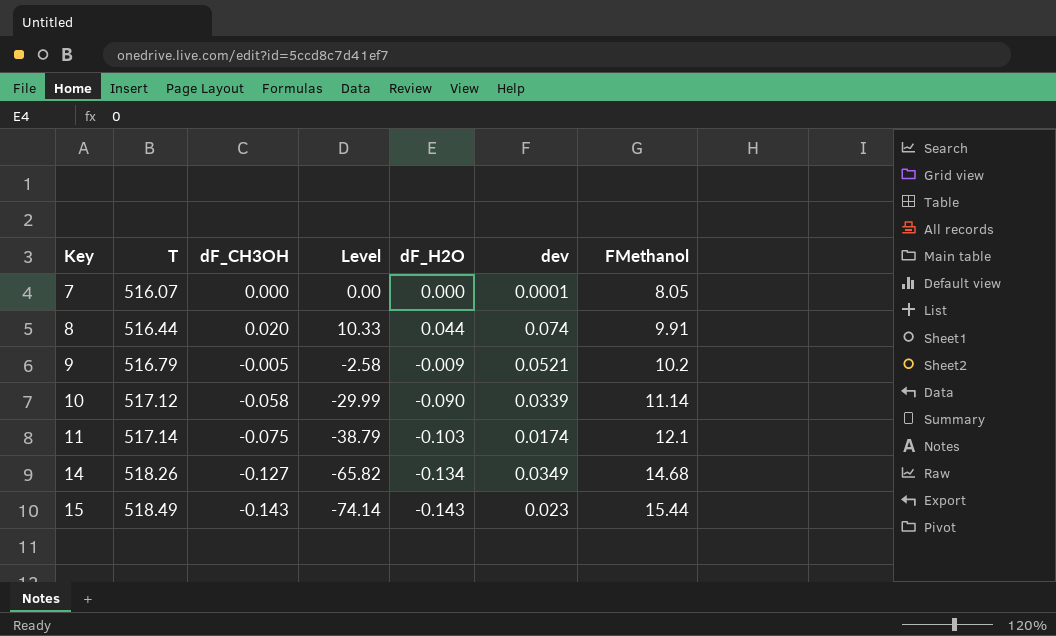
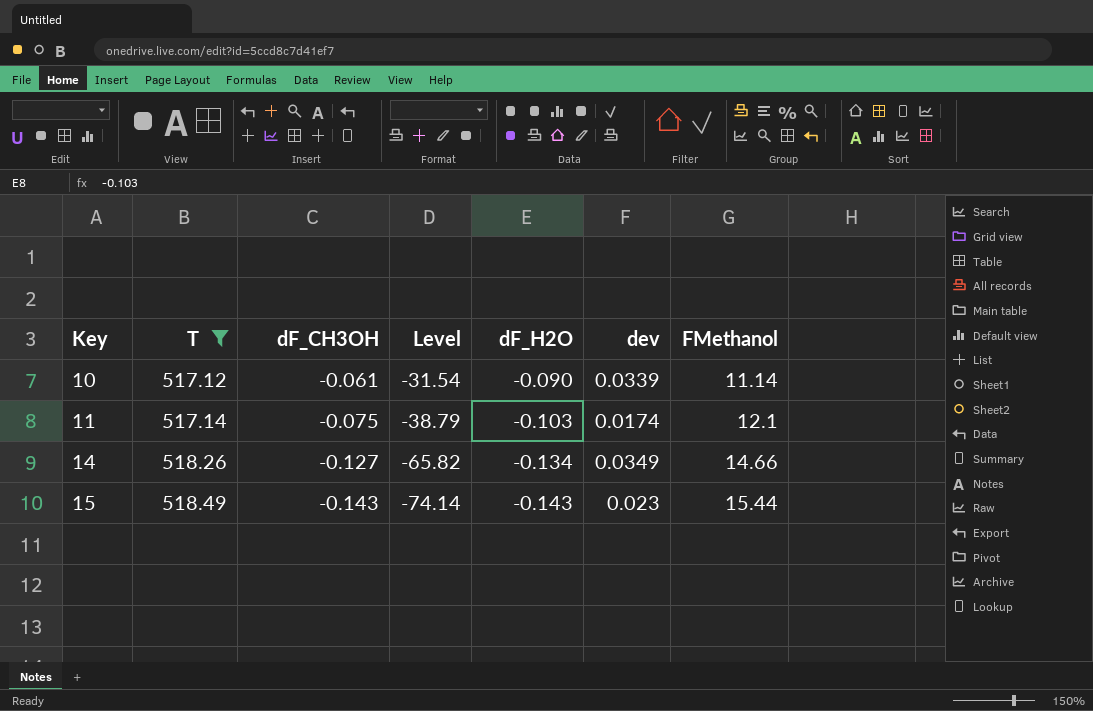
filter: none -> T >= 517.12
10 | dF_CH3OH: -0.058 -> -0.061
10 | Level: -29.99 -> -31.54
14 | FMethanol: 14.68 -> 14.66

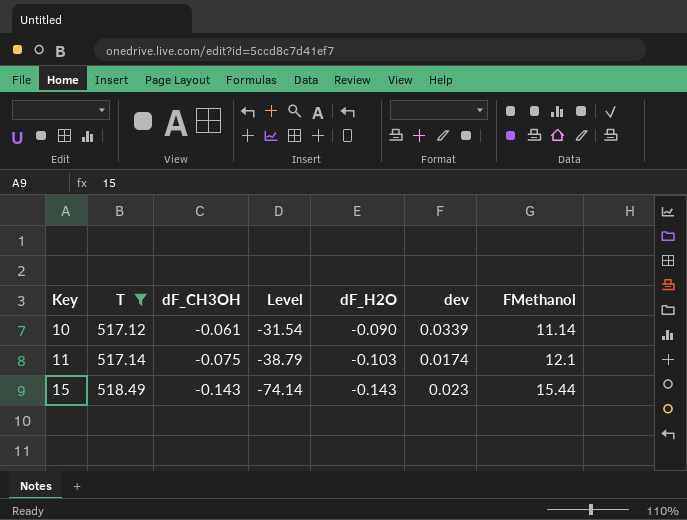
row 14: 518.26 | -0.127 | -65.82 | -0.134 | 0.0349 | 14.66 -> none

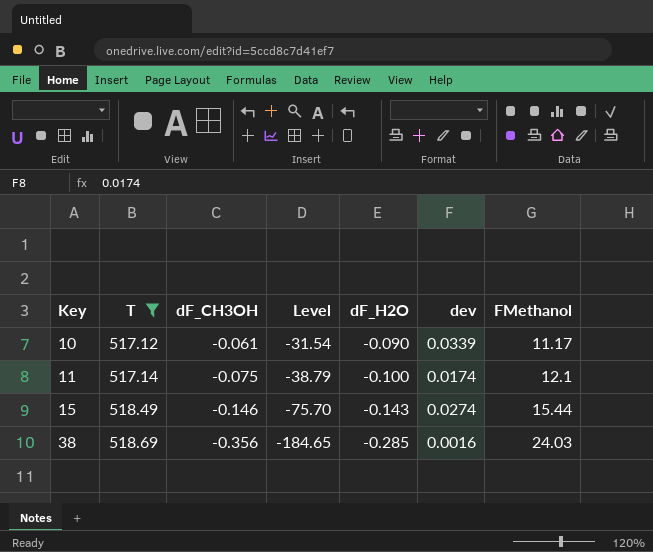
10 | FMethanol: 11.14 -> 11.17
11 | dF_H2O: -0.103 -> -0.100
15 | dF_CH3OH: -0.143 -> -0.146
15 | Level: -74.14 -> -75.70
15 | dev: 0.023 -> 0.0274
row 38: none -> 518.69 | -0.356 | -184.65 | -0.285 | 0.0016 | 24.03

